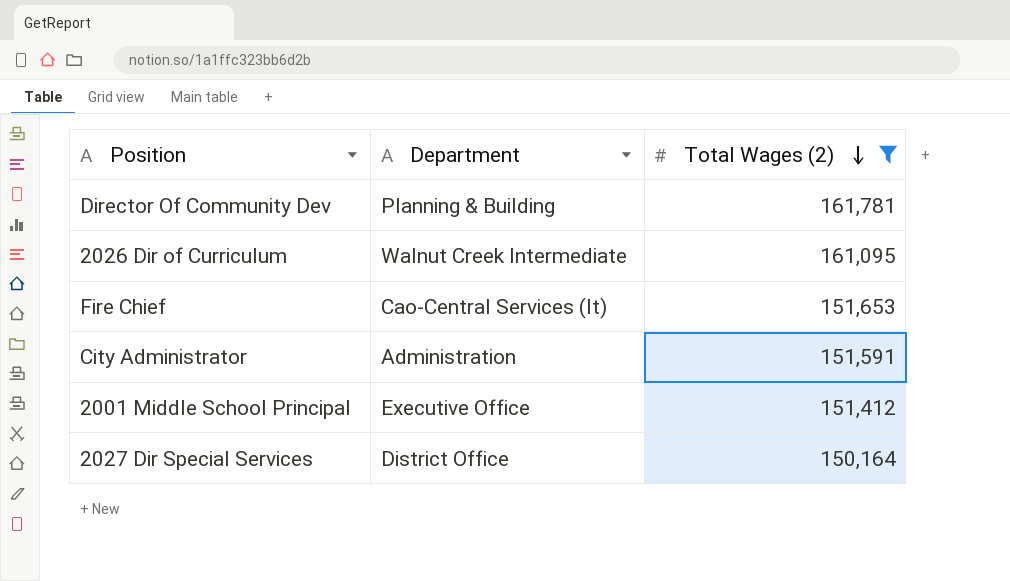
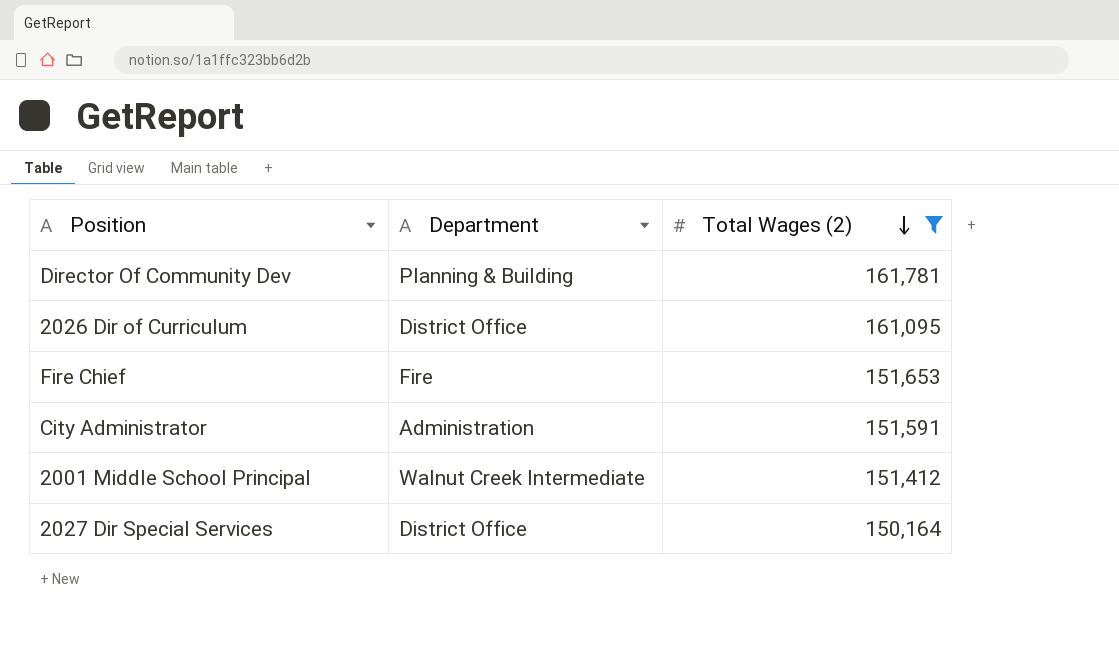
2026 Dir of Curriculum | Department: Walnut Creek Intermediate -> District Office
Fire Chief | Department: Cao-Central Services (It) -> Fire
2001 Middle School Principal | Department: Executive Office -> Walnut Creek Intermediate

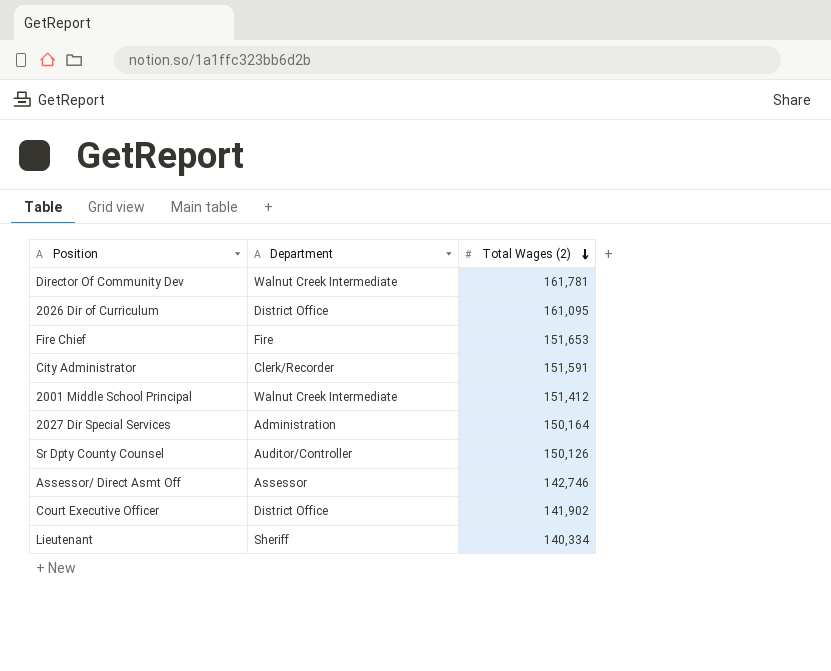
filter: Total Wages (2) >= 150,164 -> none
Director Of Community Dev | Department: Planning & Building -> Walnut Creek Intermediate
City Administrator | Department: Administration -> Clerk/Recorder
2027 Dir Special Services | Department: District Office -> Administration

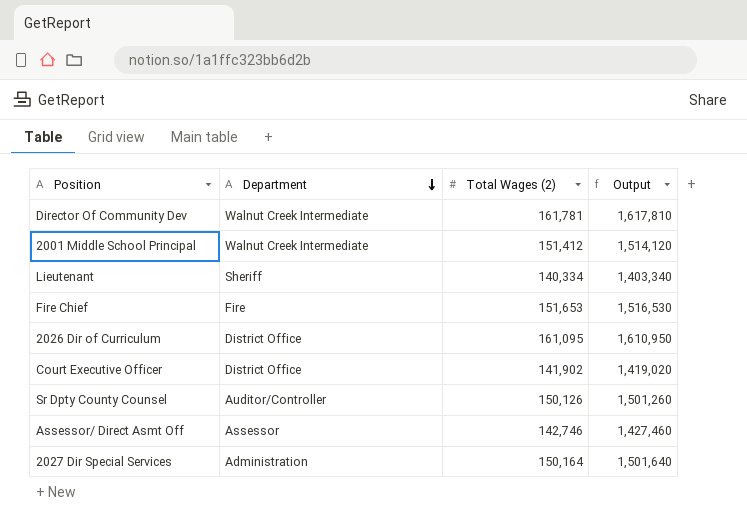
row order: Total Wages (2) descending -> Department descending
column Output | formula: none -> [Total Wages (2)] * 10
row City Administrator: Clerk/Recorder | 151,591 -> none

